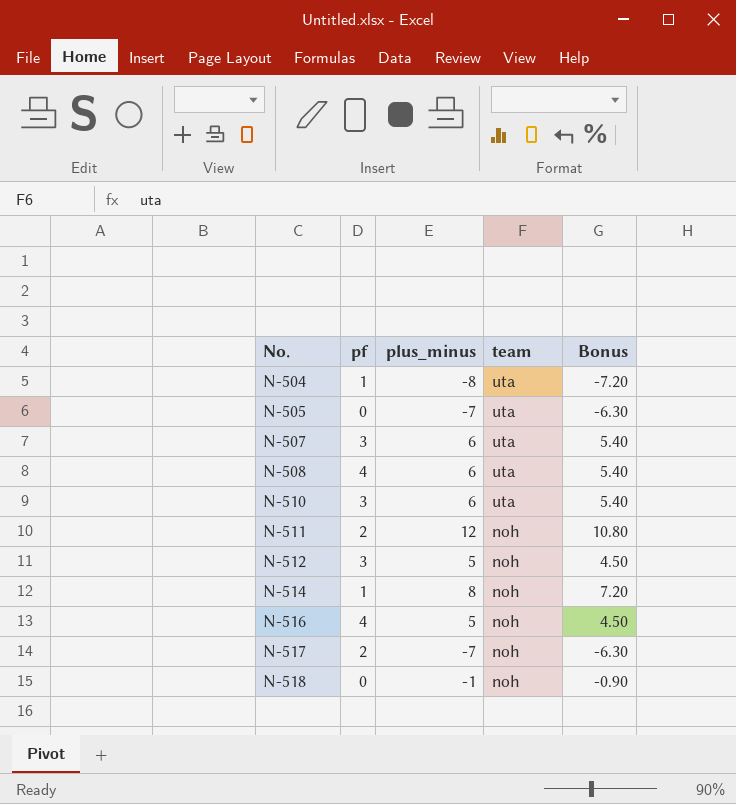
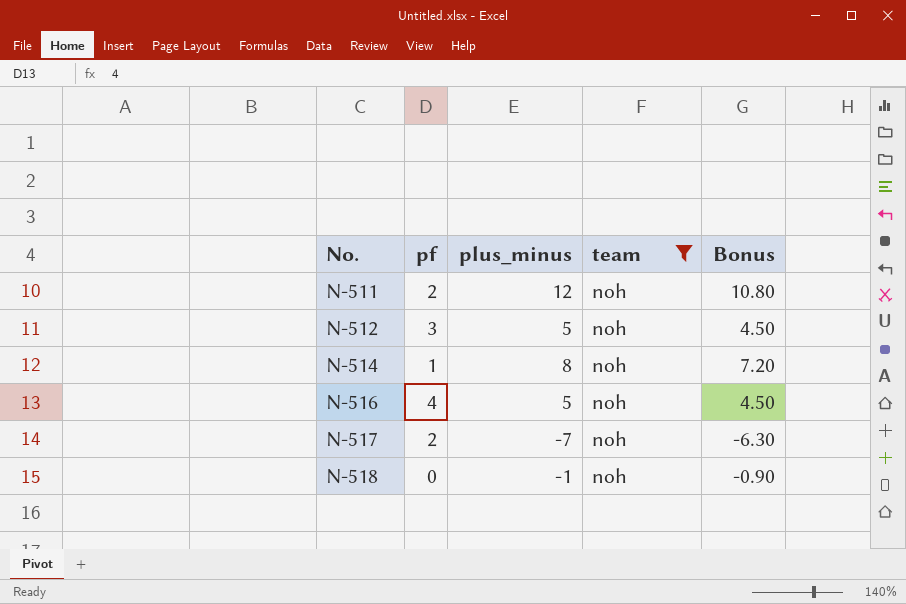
filter: none -> team = noh

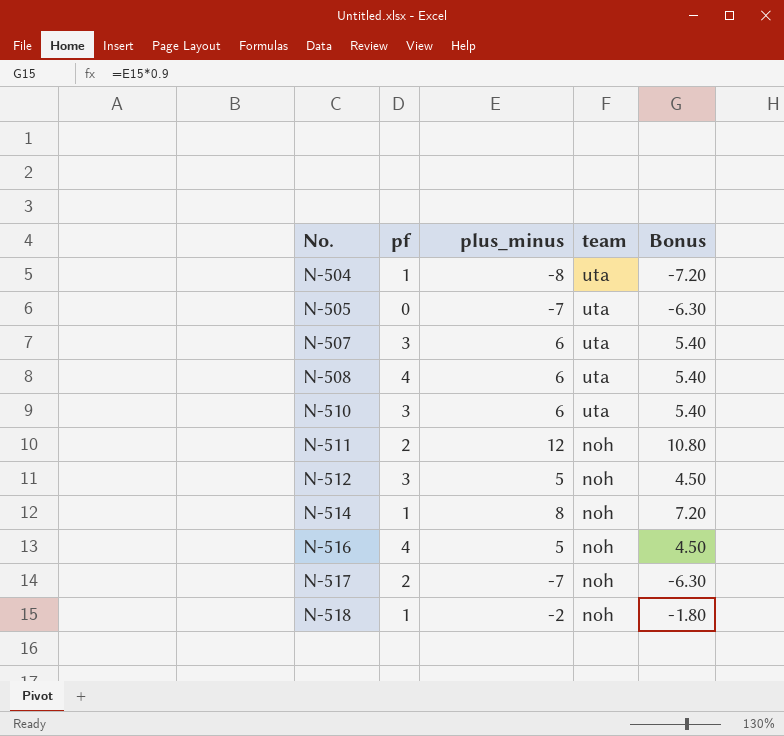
filter: team = noh -> none
N-518 | pf: 0 -> 1
N-518 | plus_minus: -1 -> -2
N-518 | Bonus: -0.90 -> -1.80

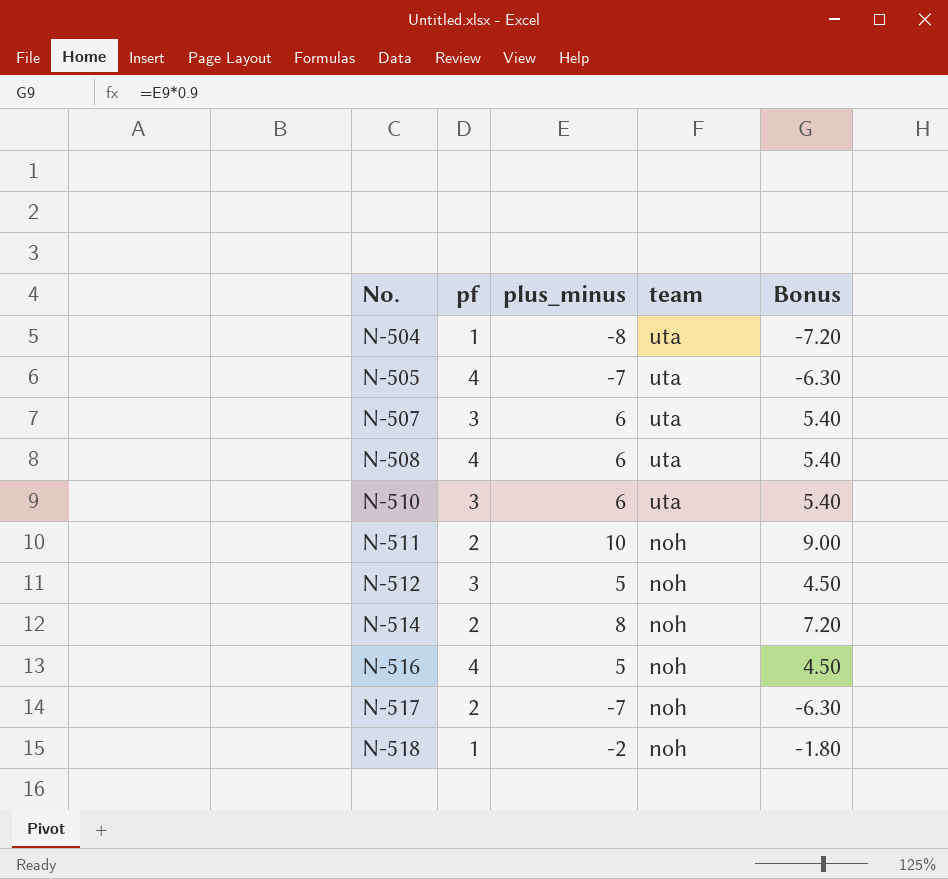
N-505 | pf: 0 -> 4
N-511 | plus_minus: 12 -> 10
N-511 | Bonus: 10.80 -> 9.00
N-514 | pf: 1 -> 2

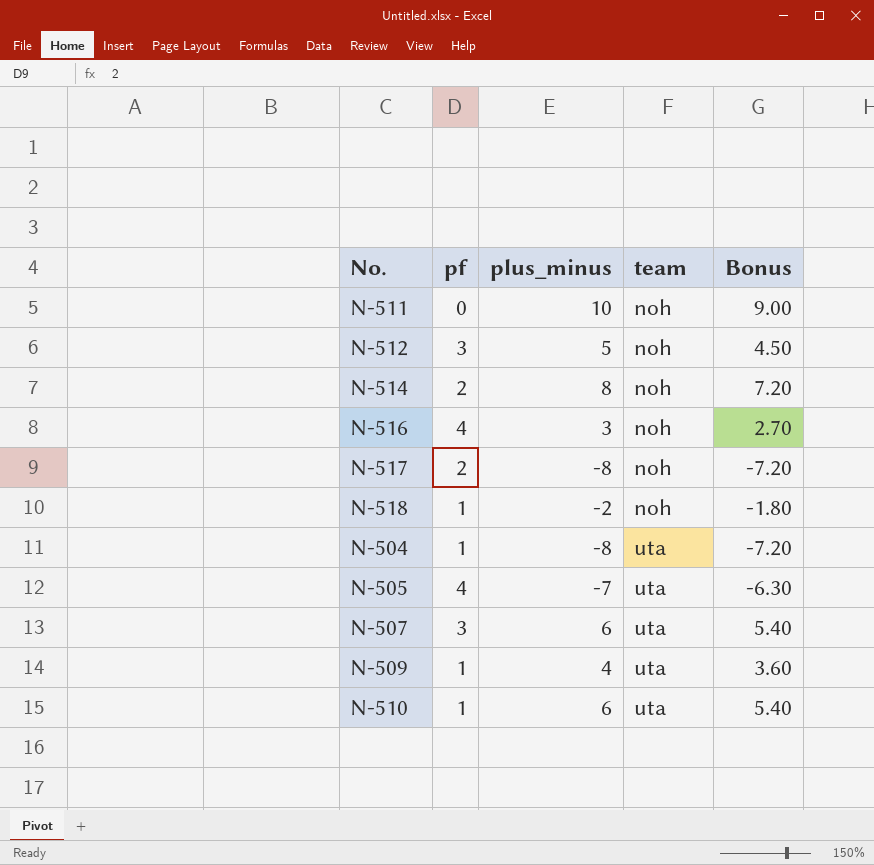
row order: No. ascending -> team ascending
row N-508: 4 | 6 | uta | 5.40 -> none
N-511 | pf: 2 -> 0
N-516 | plus_minus: 5 -> 3
N-516 | Bonus: 4.50 -> 2.70
N-517 | plus_minus: -7 -> -8
N-517 | Bonus: -6.30 -> -7.20
row N-509: none -> 1 | 4 | uta | 3.60
N-510 | pf: 3 -> 1

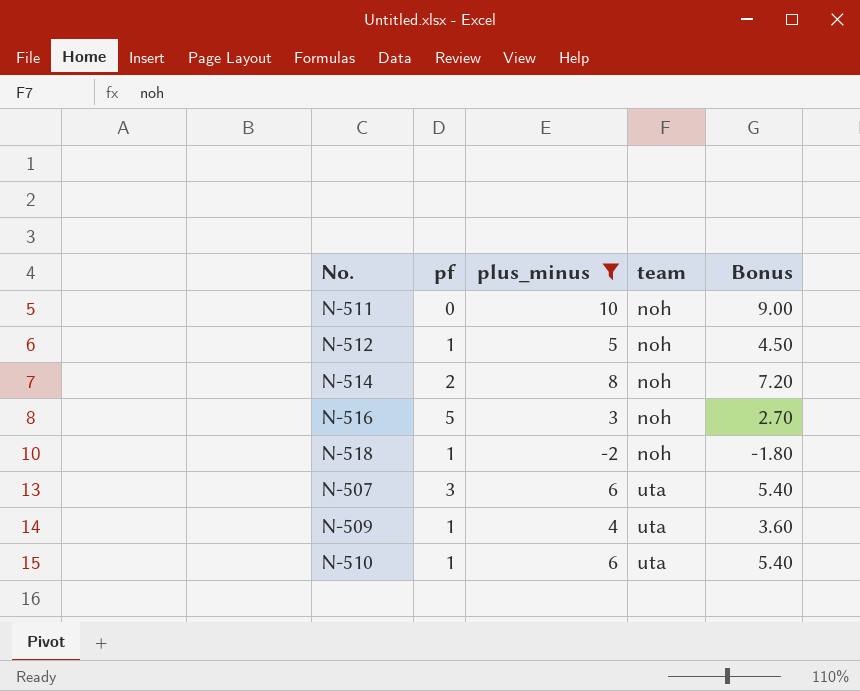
filter: none -> plus_minus >= -2
N-512 | pf: 3 -> 1
N-516 | pf: 4 -> 5

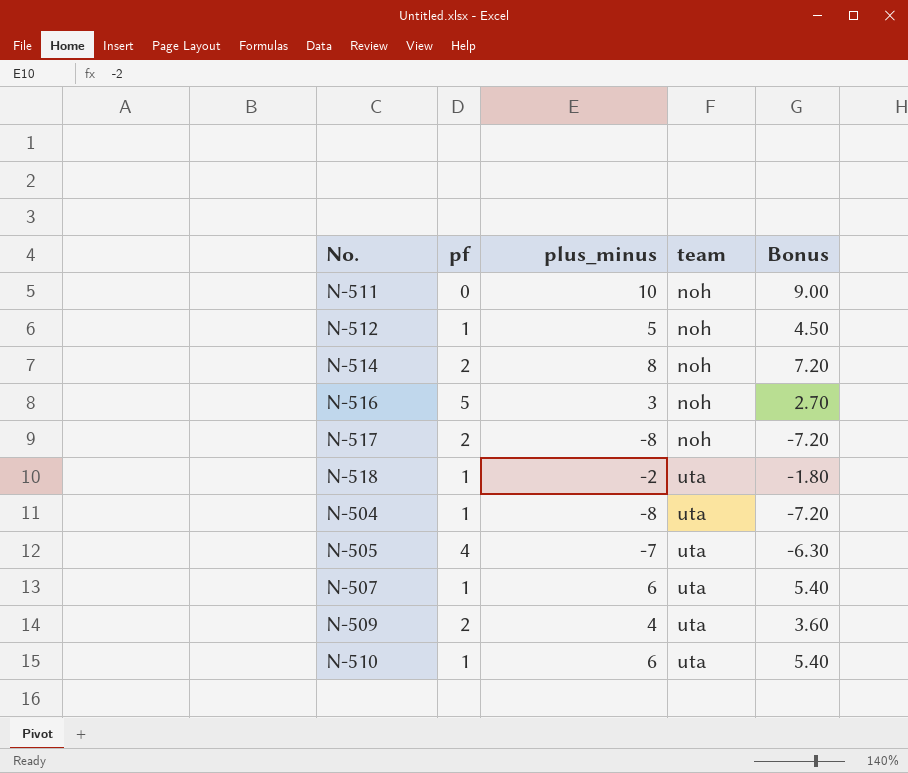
filter: plus_minus >= -2 -> none
N-518 | team: noh -> uta
N-507 | pf: 3 -> 1
N-509 | pf: 1 -> 2

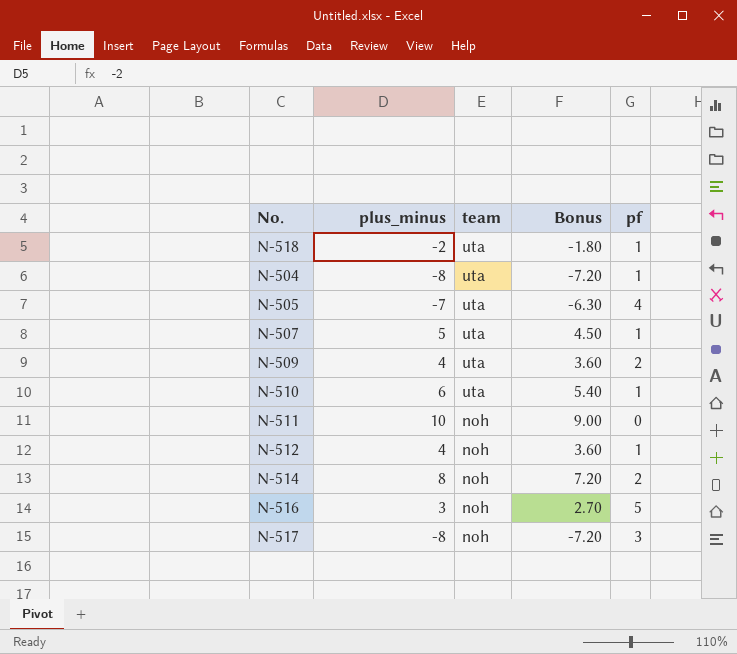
row order: team ascending -> team descending
column pf | position: 2 -> 5
N-507 | plus_minus: 6 -> 5
N-507 | Bonus: 5.40 -> 4.50
N-512 | plus_minus: 5 -> 4
N-512 | Bonus: 4.50 -> 3.60
N-517 | pf: 2 -> 3

